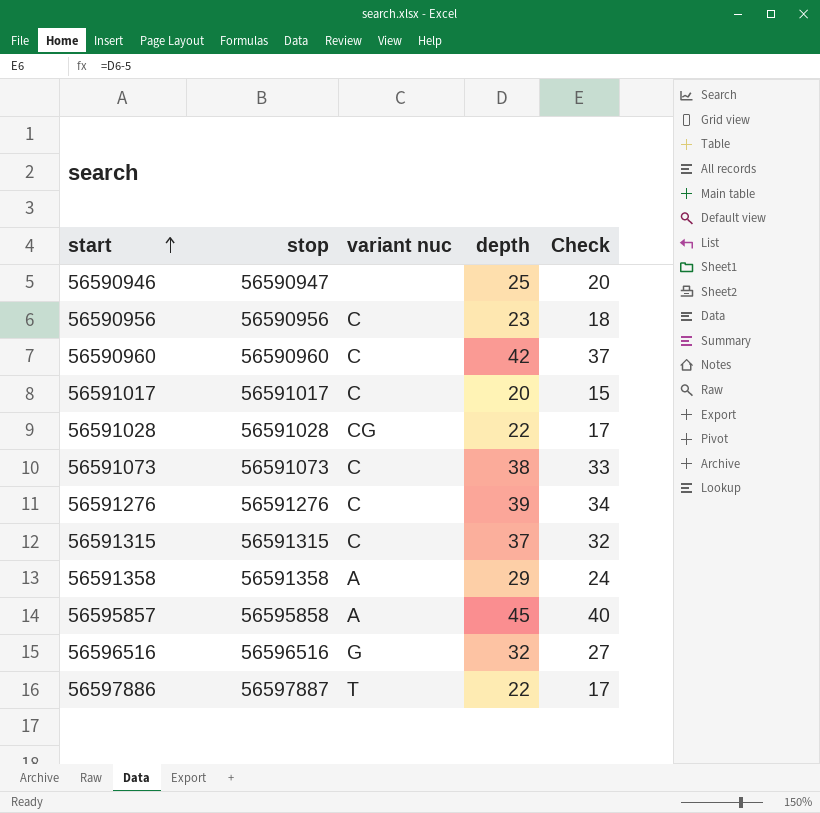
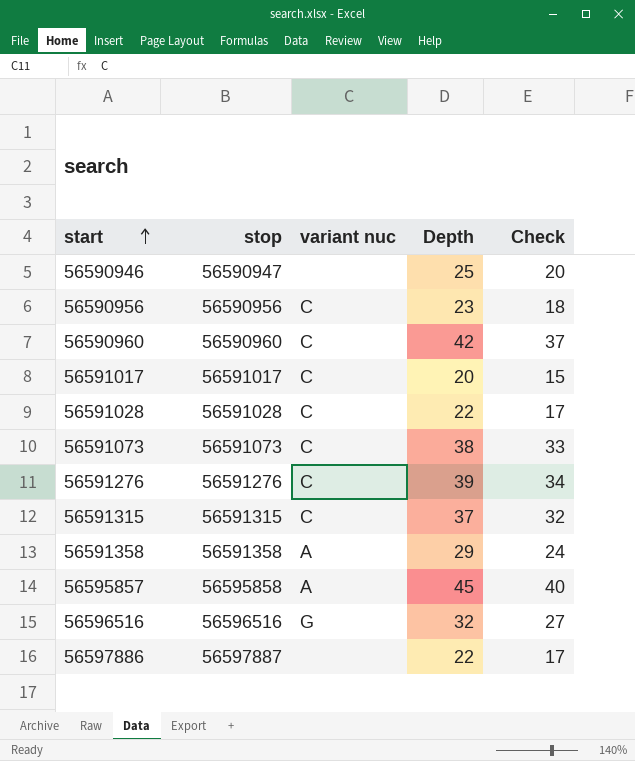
column name: depth -> Depth
56591028 | variant nuc: CG -> C
56597886 | variant nuc: T -> none

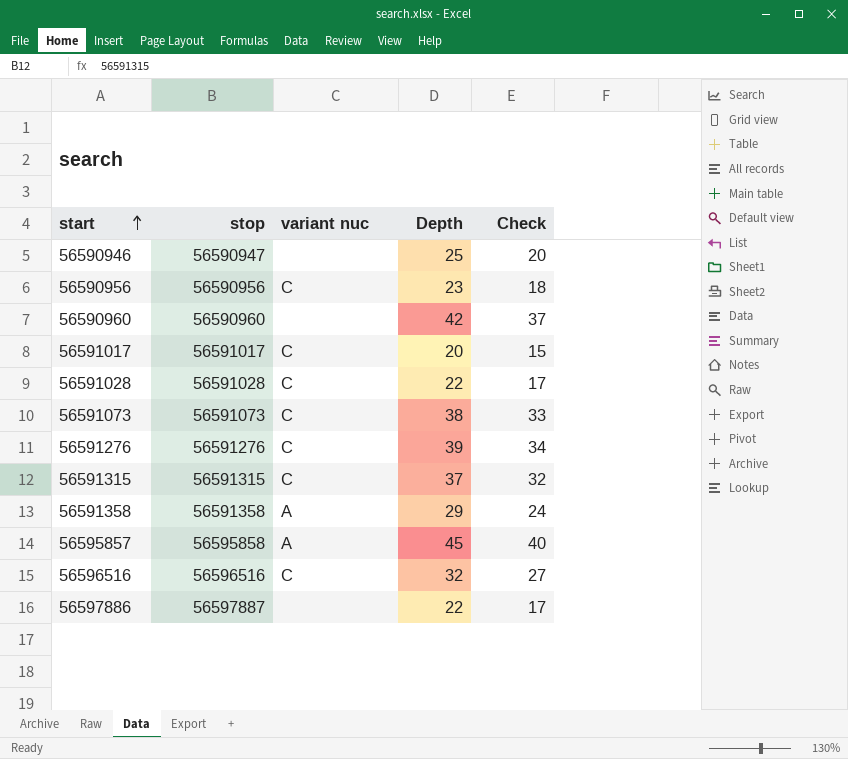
56590960 | variant nuc: C -> none
56596516 | variant nuc: G -> C

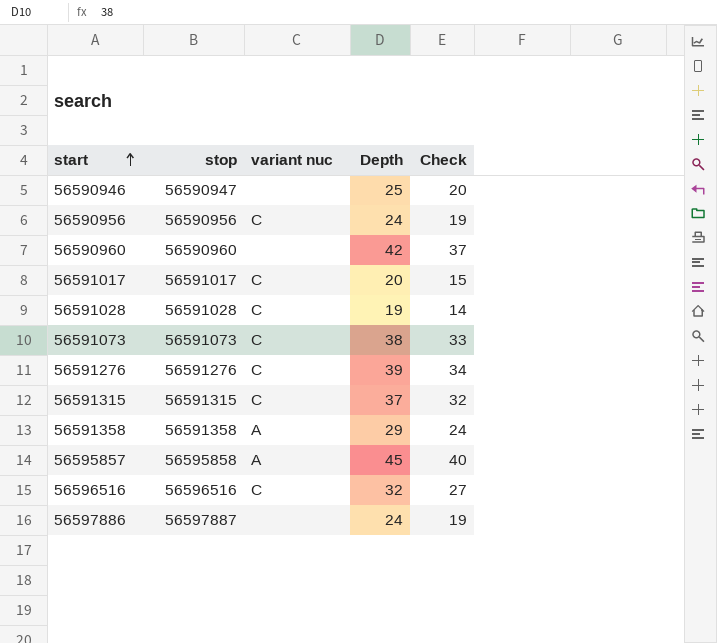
56590956 | Depth: 23 -> 24
56590956 | Check: 18 -> 19
56591028 | Depth: 22 -> 19
56591028 | Check: 17 -> 14
56597886 | Depth: 22 -> 24
56597886 | Check: 17 -> 19

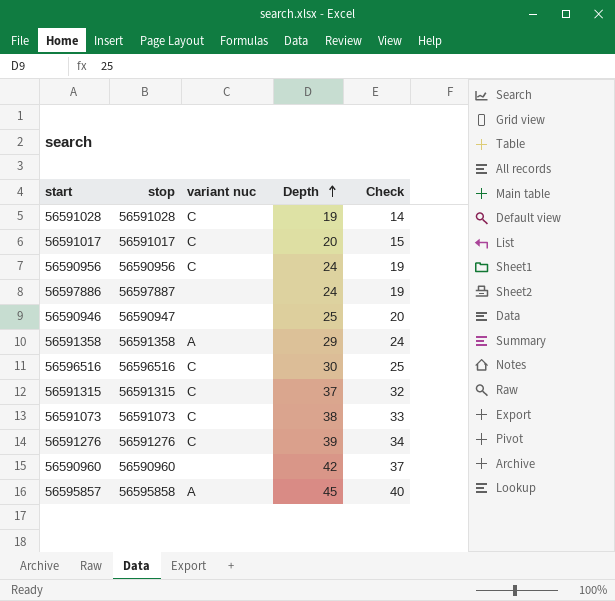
row order: start ascending -> Depth ascending
56596516 | Depth: 32 -> 30
56596516 | Check: 27 -> 25

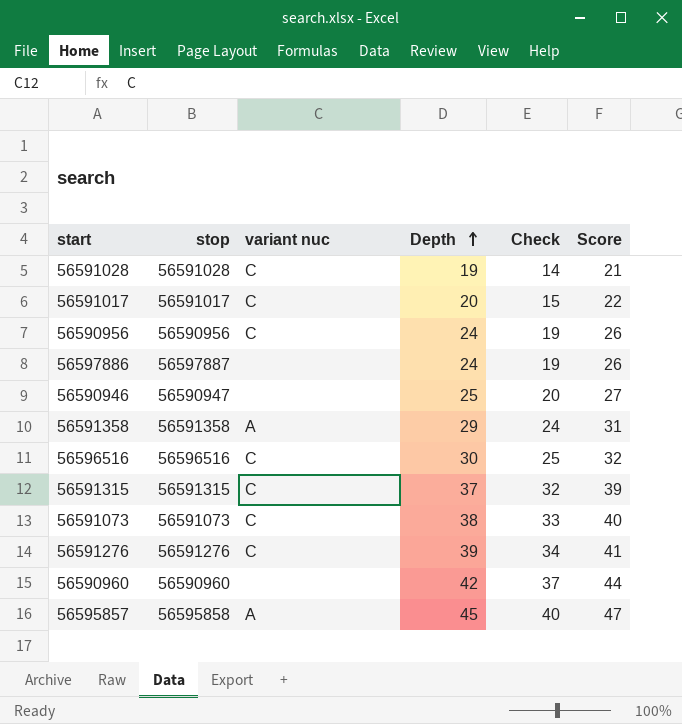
column Score | formula: none -> [Depth] + 2

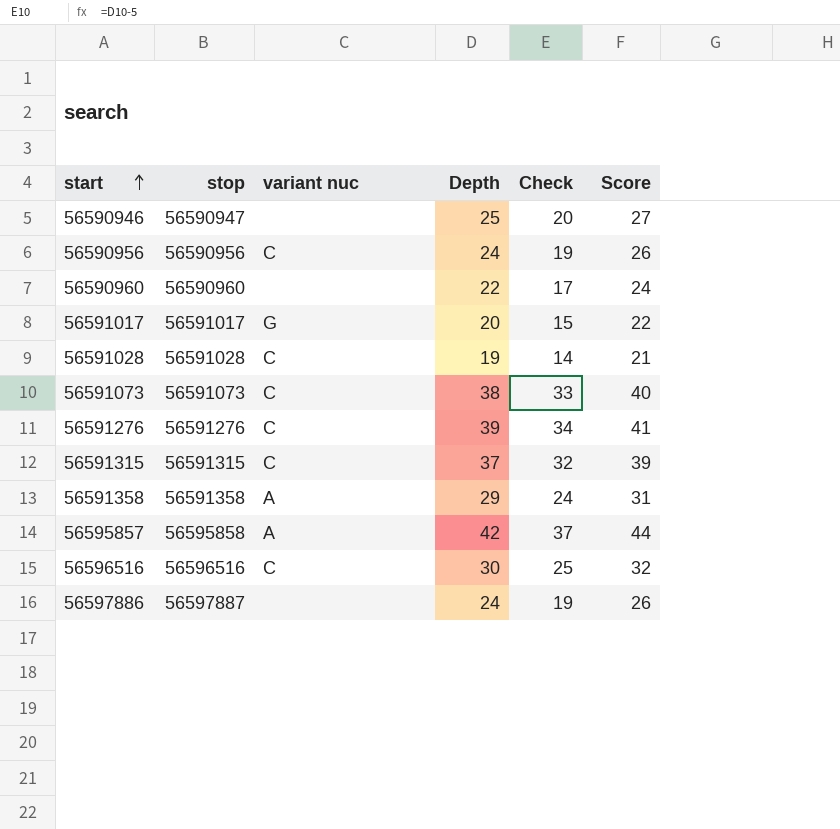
row order: Depth ascending -> start ascending
56590960 | Depth: 42 -> 22
56590960 | Check: 37 -> 17
56590960 | Score: 44 -> 24
56591017 | variant nuc: C -> G
56595857 | Depth: 45 -> 42
56595857 | Check: 40 -> 37
56595857 | Score: 47 -> 44

